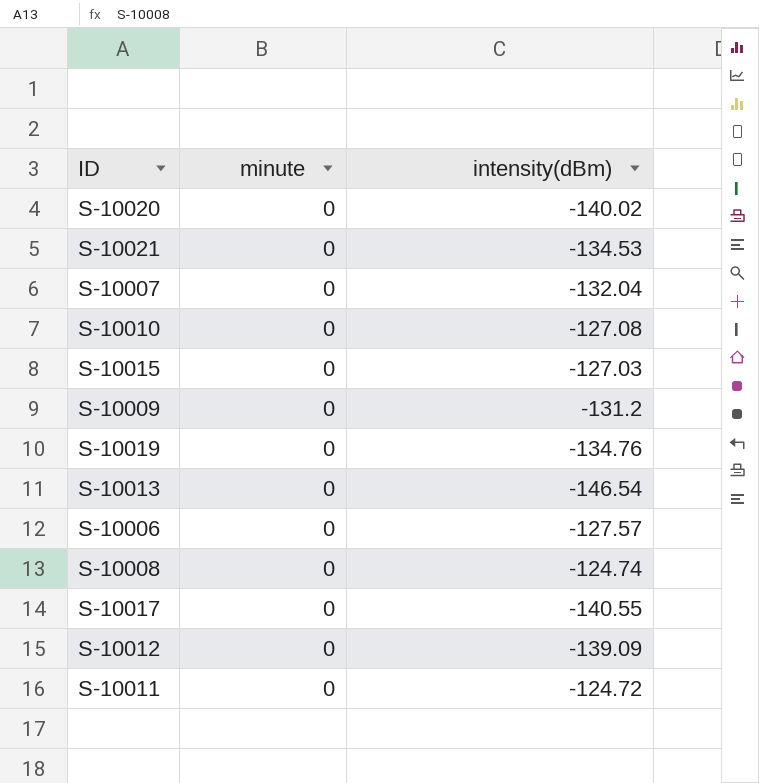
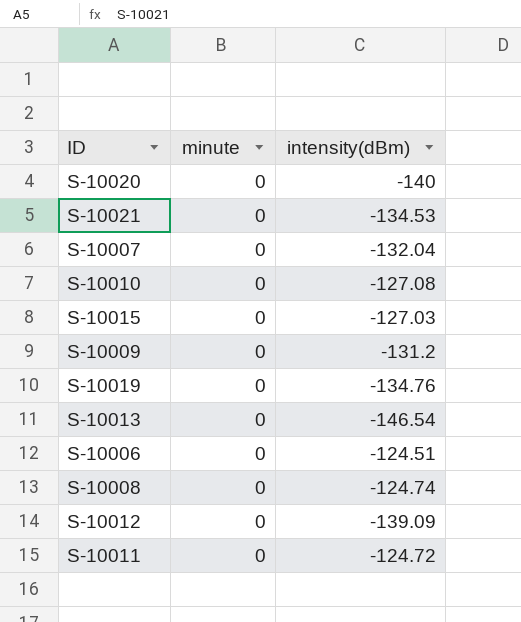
row S-10017: 0 | -140.55 -> none
S-10020 | intensity(dBm): -140.02 -> -140
S-10006 | intensity(dBm): -127.57 -> -124.51

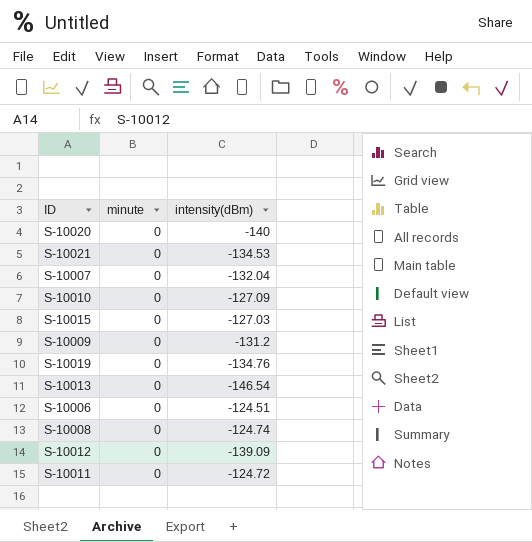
S-10010 | intensity(dBm): -127.08 -> -127.09

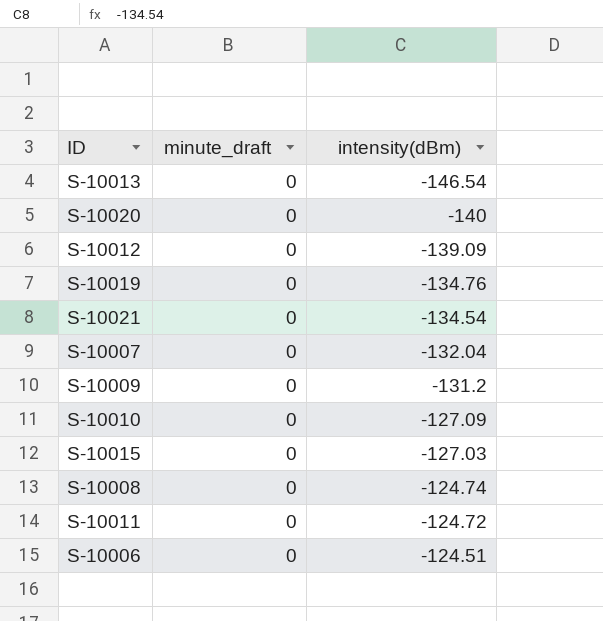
row order: none -> intensity(dBm) ascending
column name: minute -> minute_draft
S-10021 | intensity(dBm): -134.53 -> -134.54

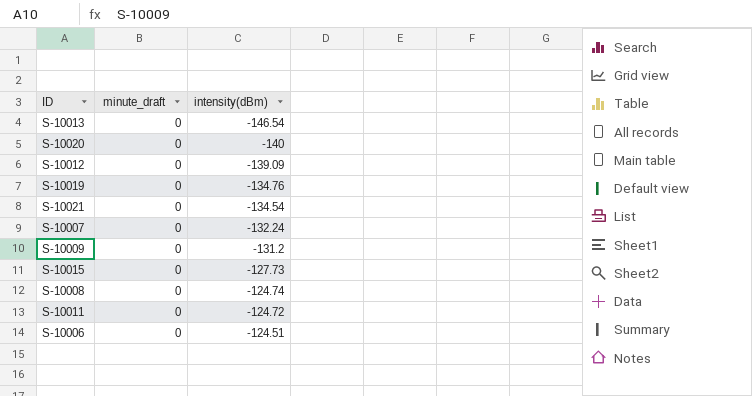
row S-10010: 0 | -127.09 -> none
S-10007 | intensity(dBm): -132.04 -> -132.24
S-10015 | intensity(dBm): -127.03 -> -127.73

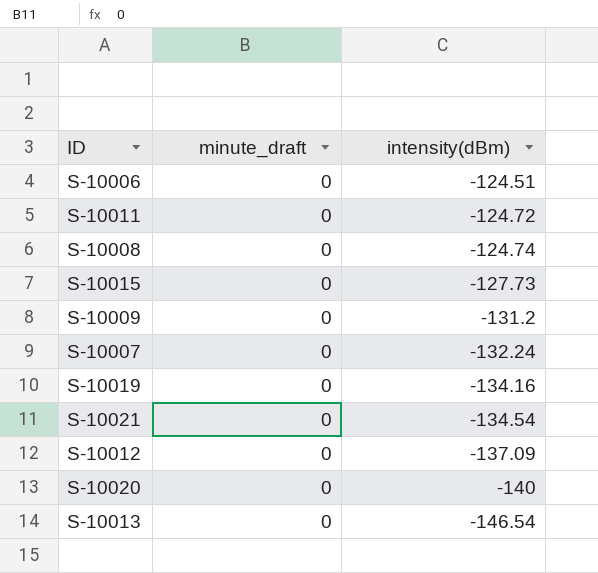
row order: intensity(dBm) ascending -> intensity(dBm) descending
S-10019 | intensity(dBm): -134.76 -> -134.16
S-10012 | intensity(dBm): -139.09 -> -137.09

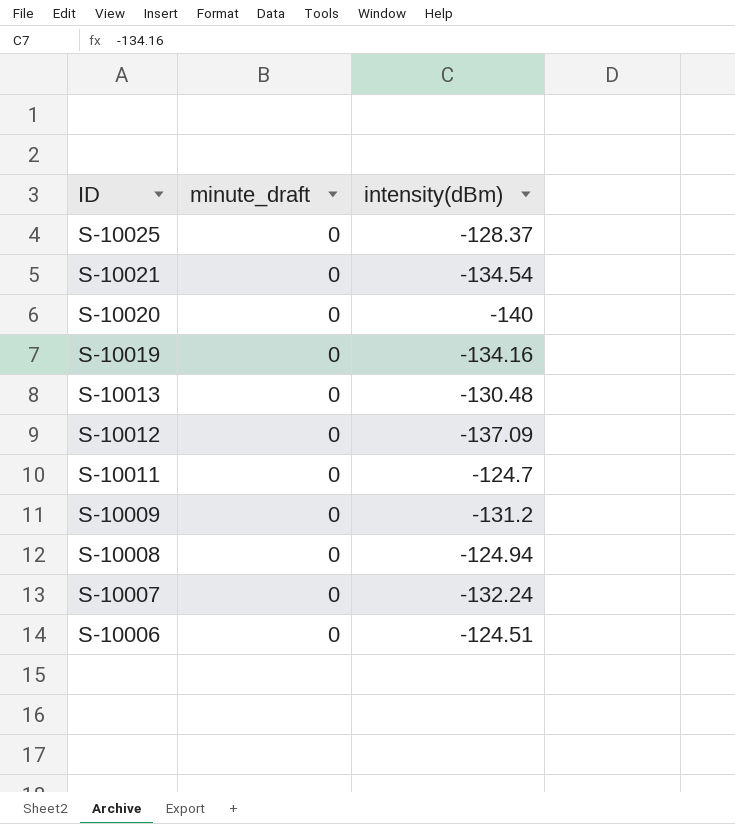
row order: intensity(dBm) descending -> ID descending
row S-10015: 0 | -127.73 -> none
row S-10025: none -> 0 | -128.37
S-10013 | intensity(dBm): -146.54 -> -130.48
S-10011 | intensity(dBm): -124.72 -> -124.7
S-10008 | intensity(dBm): -124.74 -> -124.94

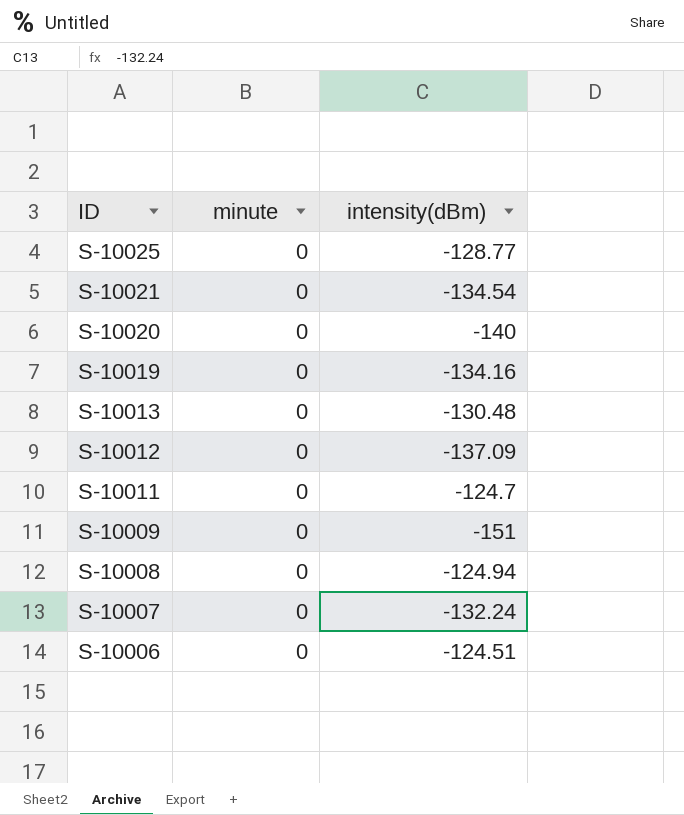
column name: minute_draft -> minute
S-10025 | intensity(dBm): -128.37 -> -128.77
S-10009 | intensity(dBm): -131.2 -> -151

